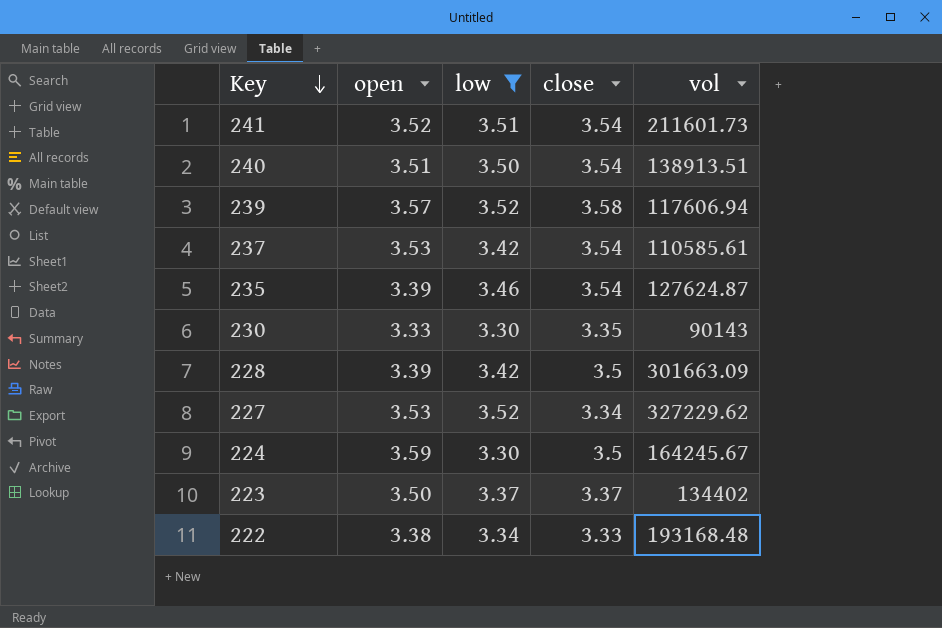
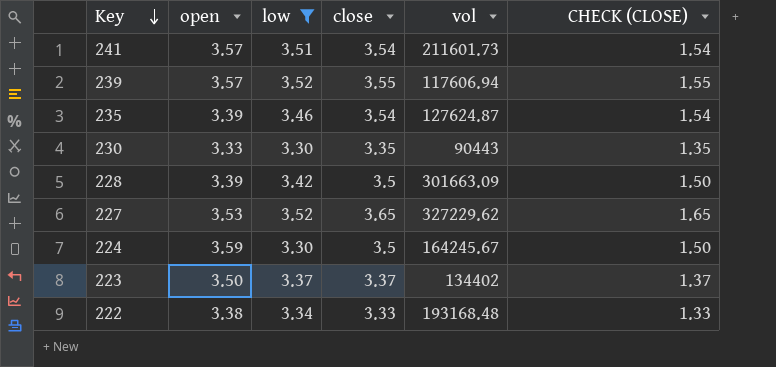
column CHECK (CLOSE) | formula: none -> [close] - 2
row 240: 3.51 | 3.50 | 3.54 | 138913.51 -> none
row 237: 3.53 | 3.42 | 3.54 | 110585.61 -> none
241 | open: 3.52 -> 3.57
239 | close: 3.58 -> 3.55
230 | vol: 90143 -> 90443
227 | close: 3.34 -> 3.65

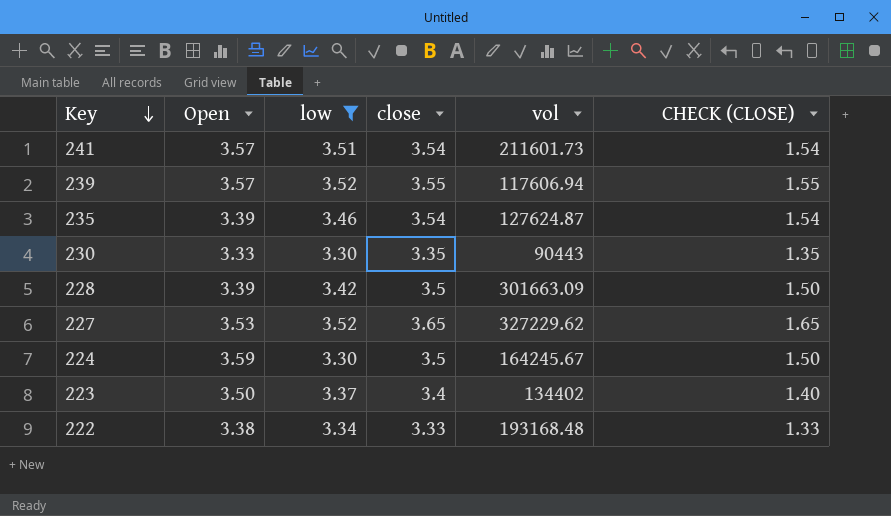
column name: open -> Open
223 | close: 3.37 -> 3.4
223 | CHECK (CLOSE): 1.37 -> 1.40

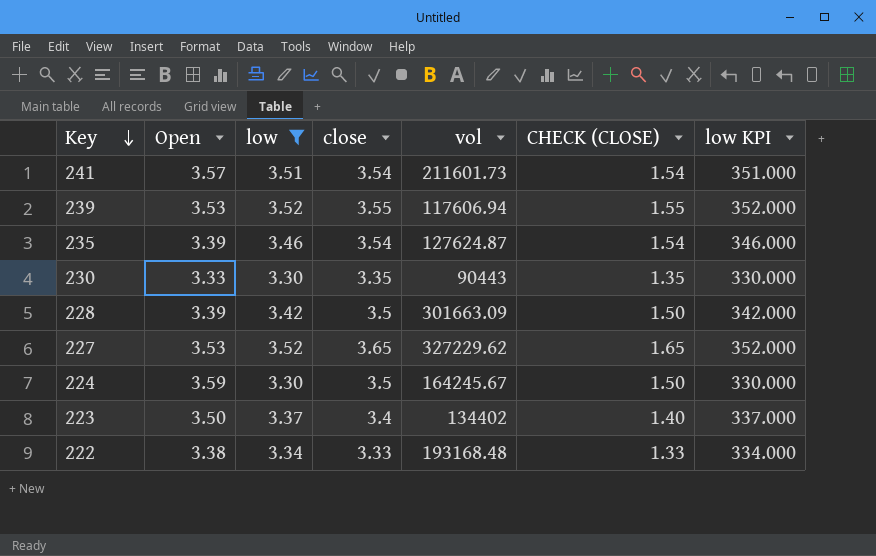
column low KPI | formula: none -> [low] * 100
239 | Open: 3.57 -> 3.53

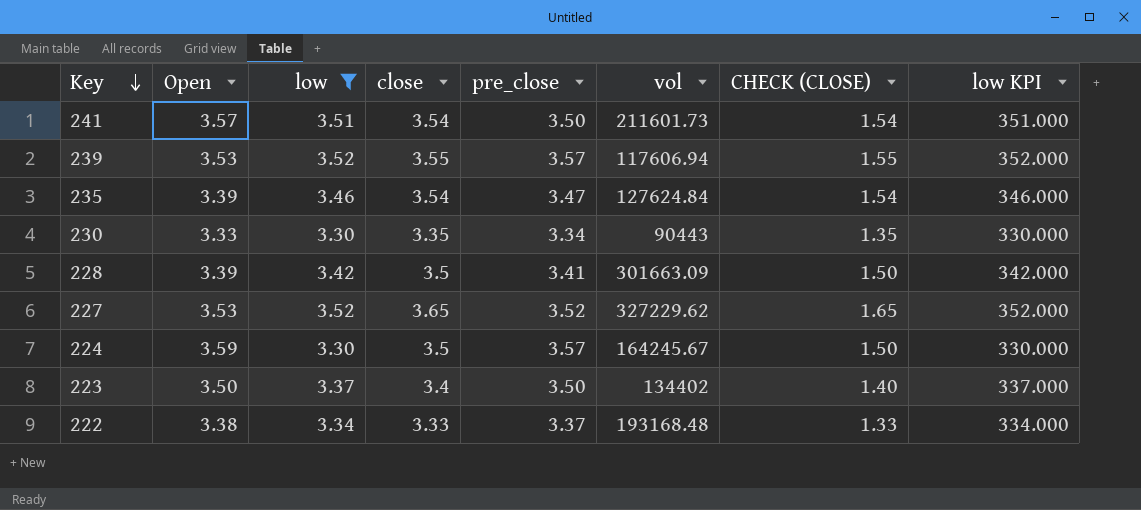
column pre_close | position: none -> 5
235 | vol: 127624.87 -> 127624.84

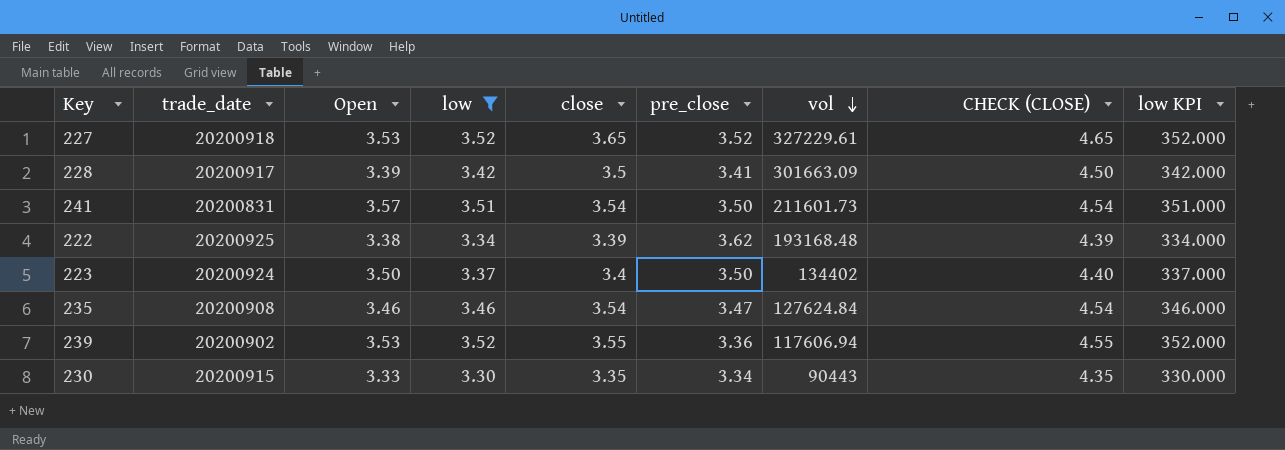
row order: Key descending -> vol descending
column trade_date | position: none -> 2
column CHECK (CLOSE) | formula: [close] - 2 -> [close] + 1
row 224: 3.59 | 3.30 | 3.5 | 3.57 | 164245.67 | 1.50 | 330.000 -> none
227 | vol: 327229.62 -> 327229.61
222 | close: 3.33 -> 3.39
222 | pre_close: 3.37 -> 3.62
235 | Open: 3.39 -> 3.46
239 | pre_close: 3.57 -> 3.36

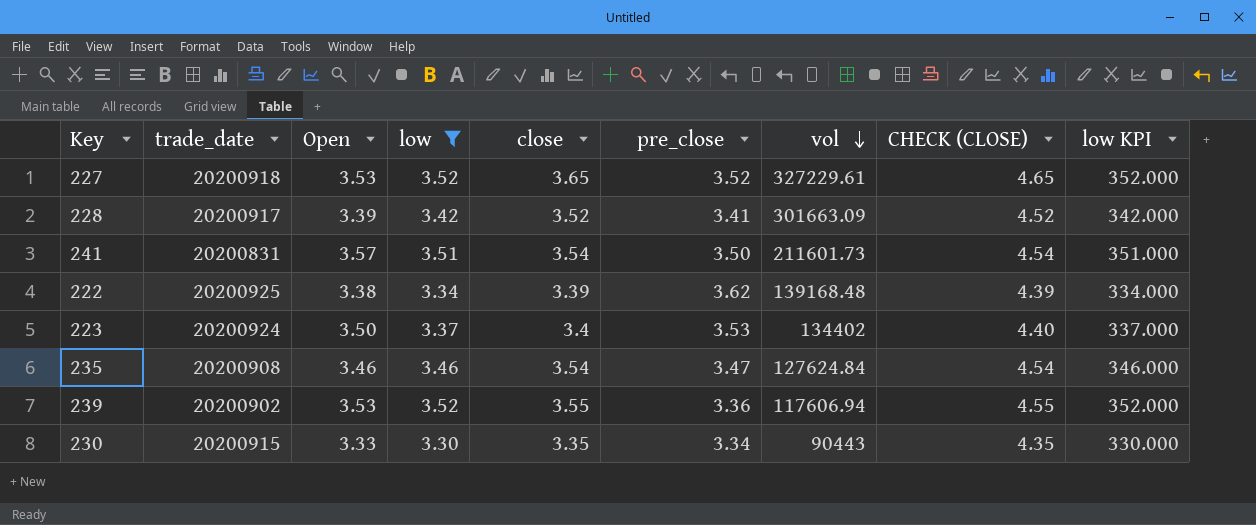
228 | close: 3.5 -> 3.52
228 | CHECK (CLOSE): 4.50 -> 4.52
222 | vol: 193168.48 -> 139168.48
223 | pre_close: 3.50 -> 3.53

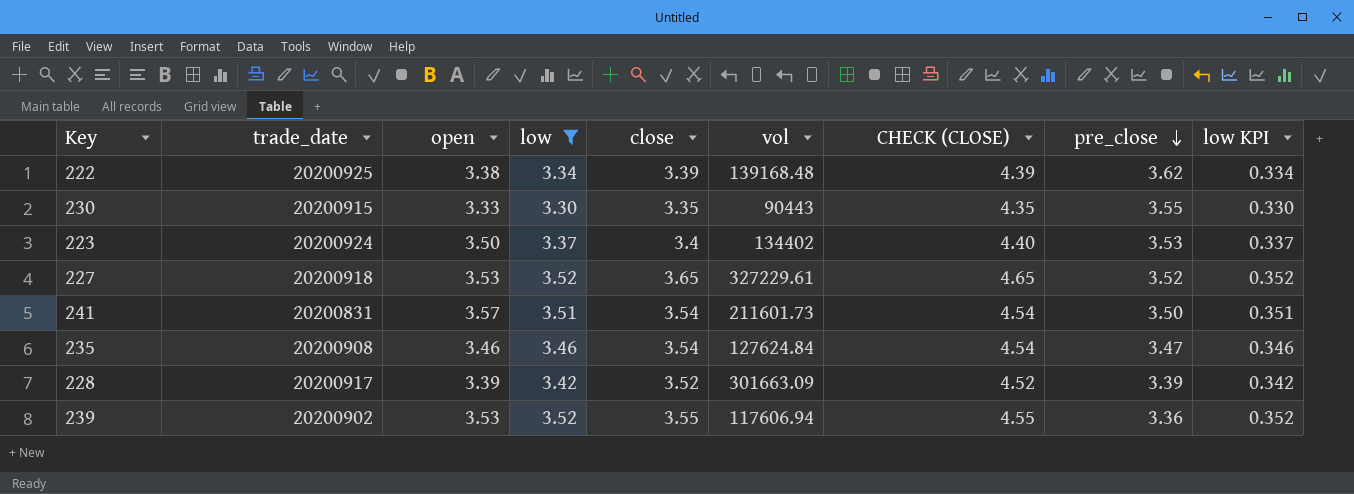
row order: vol descending -> pre_close descending
column name: Open -> open
column pre_close | position: 6 -> 8
column low KPI | formula: [low] * 100 -> [low] * 0.1
230 | pre_close: 3.34 -> 3.55
228 | pre_close: 3.41 -> 3.39

